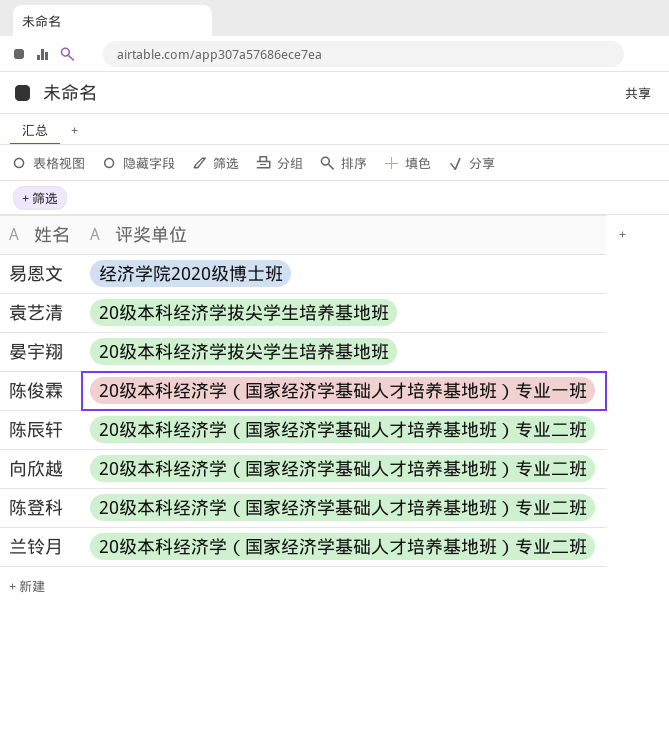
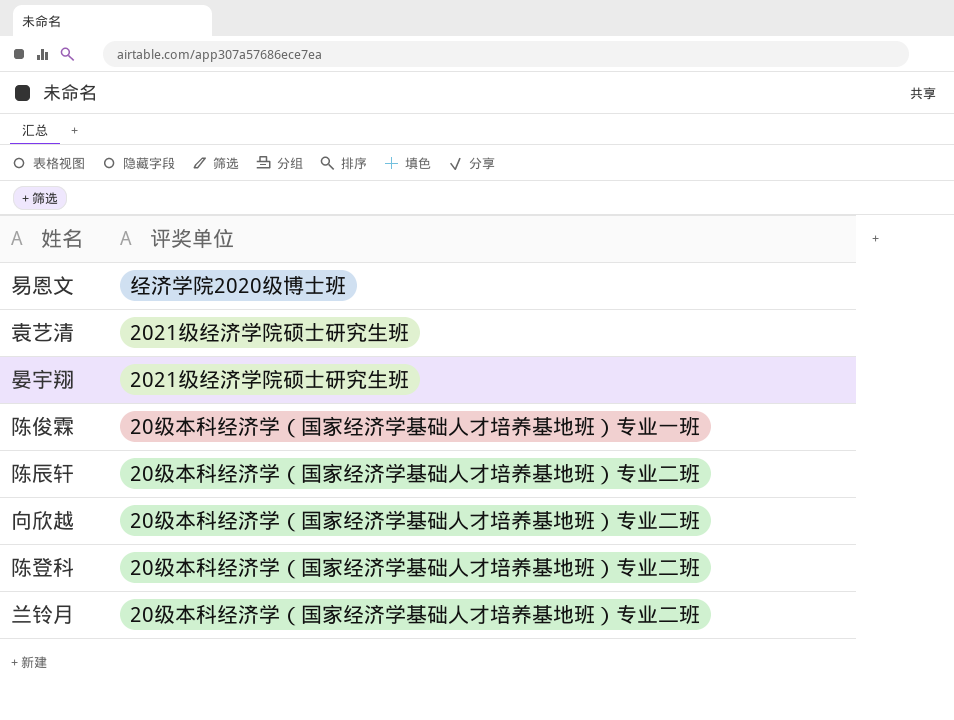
袁艺清 | 评奖单位: 20级本科经济学拔尖学生培养基地班 -> 2021级经济学院硕士研究生班
晏宇翔 | 评奖单位: 20级本科经济学拔尖学生培养基地班 -> 2021级经济学院硕士研究生班

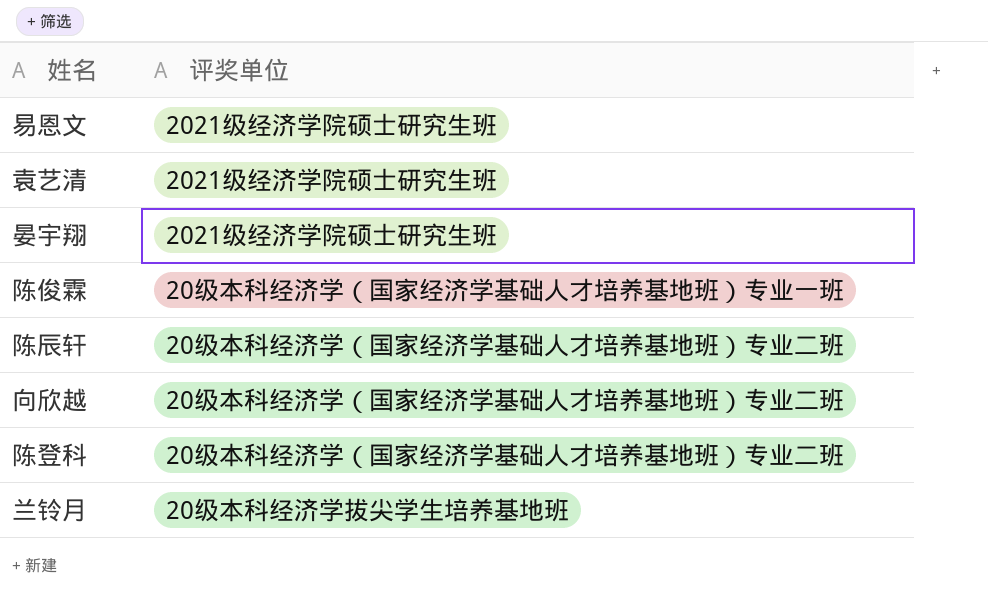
易恩文 | 评奖单位: 经济学院2020级博士班 -> 2021级经济学院硕士研究生班
兰铃月 | 评奖单位: 20级本科经济学（国家经济学基础人才培养基地班）专业二班 -> 20级本科经济学拔尖学生培养基地班

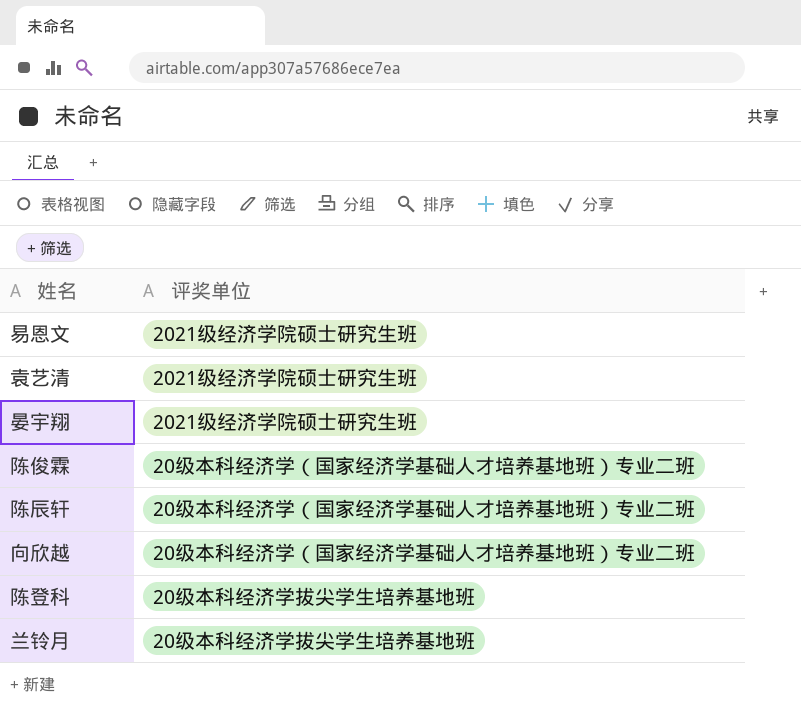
陈俊霖 | 评奖单位: 20级本科经济学（国家经济学基础人才培养基地班）专业一班 -> 20级本科经济学（国家经济学基础人才培养基地班）专业二班
陈登科 | 评奖单位: 20级本科经济学（国家经济学基础人才培养基地班）专业二班 -> 20级本科经济学拔尖学生培养基地班

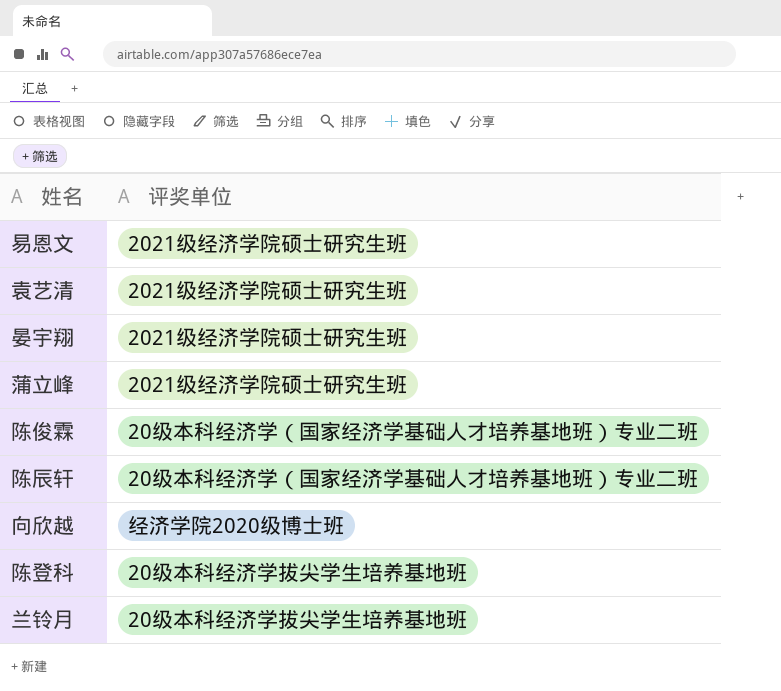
row 蒲立峰: none -> 2021级经济学院硕士研究生班
向欣越 | 评奖单位: 20级本科经济学（国家经济学基础人才培养基地班）专业二班 -> 经济学院2020级博士班

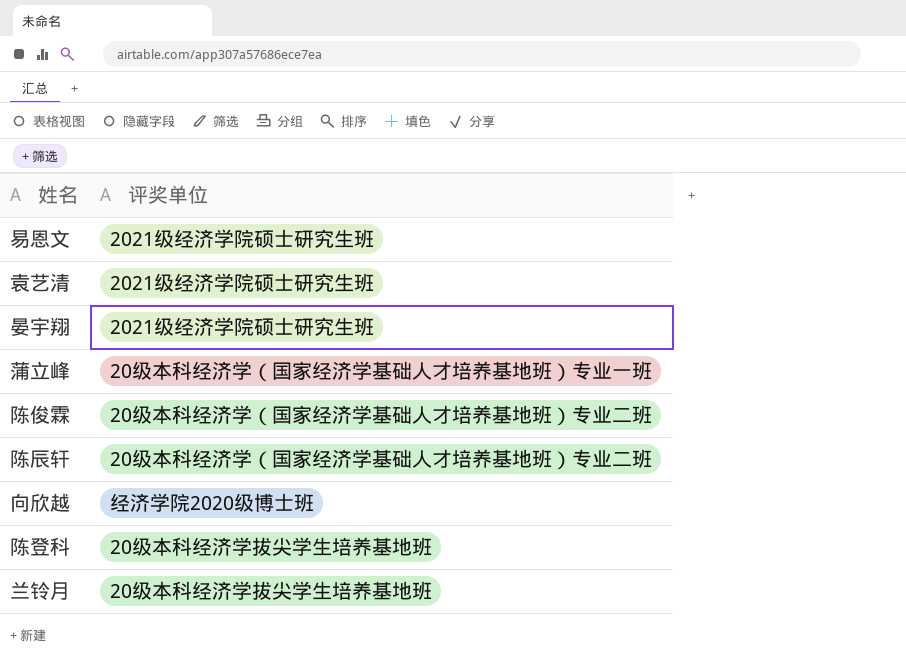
蒲立峰 | 评奖单位: 2021级经济学院硕士研究生班 -> 20级本科经济学（国家经济学基础人才培养基地班）专业一班

